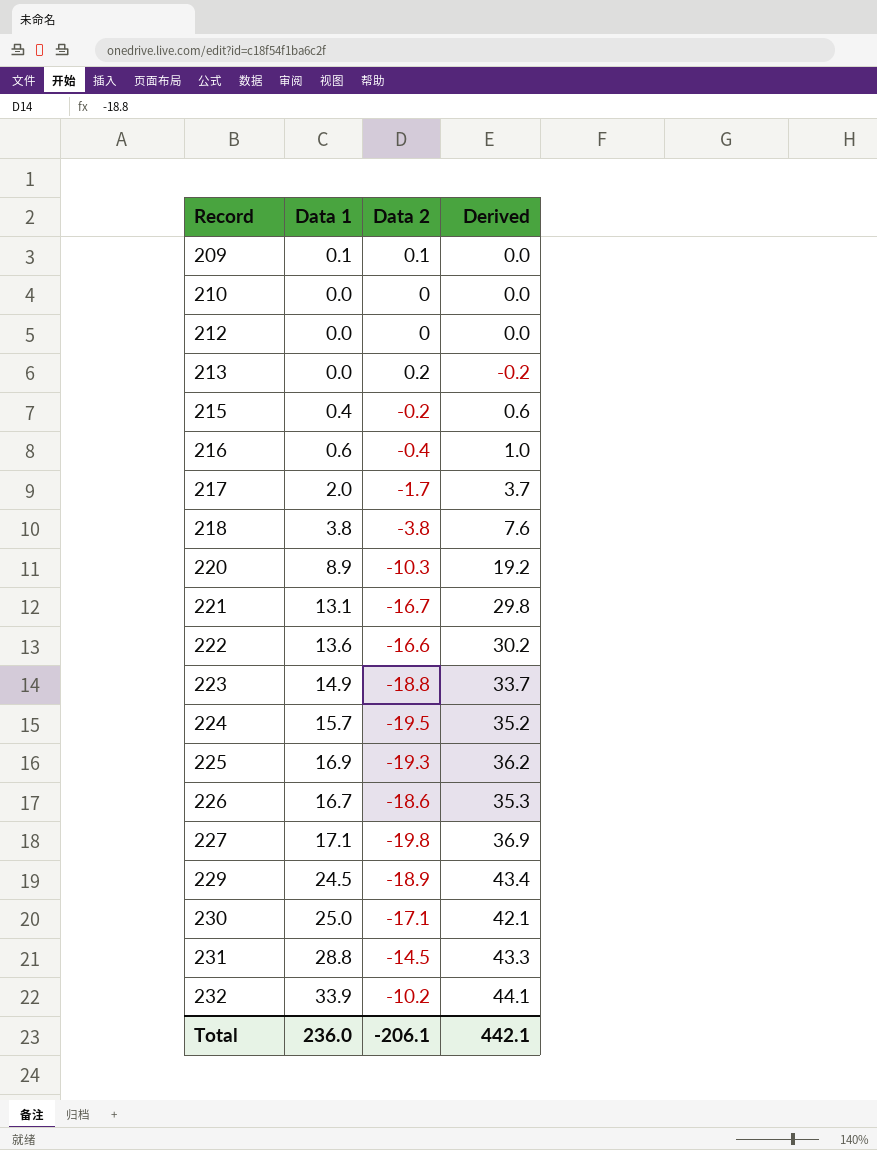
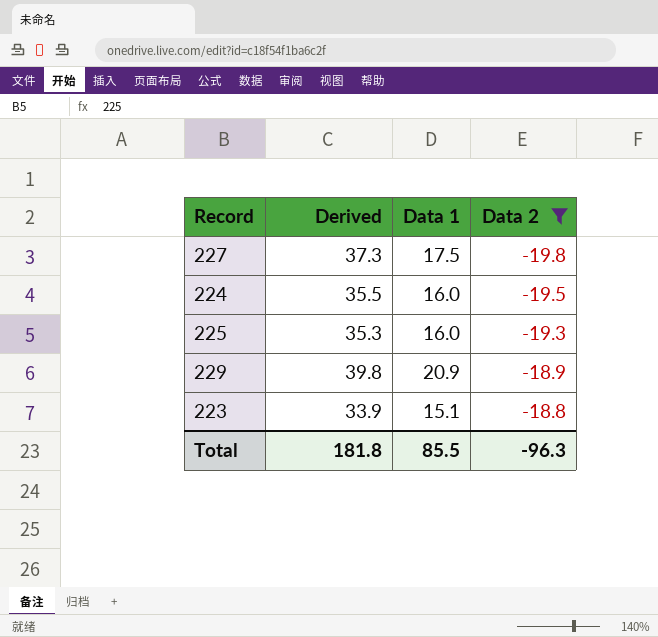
filter: none -> Data 2 <= -18.8
row order: Record ascending -> Data 2 ascending
column Derived | position: 4 -> 2
227 | Derived: 36.9 -> 37.3
227 | Data 1: 17.1 -> 17.5
224 | Derived: 35.2 -> 35.5
224 | Data 1: 15.7 -> 16.0
225 | Derived: 36.2 -> 35.3
225 | Data 1: 16.9 -> 16.0
229 | Derived: 43.4 -> 39.8
229 | Data 1: 24.5 -> 20.9
223 | Derived: 33.7 -> 33.9
223 | Data 1: 14.9 -> 15.1
Total | Derived: 442.1 -> 181.8
Total | Data 1: 236.0 -> 85.5
Total | Data 2: -206.1 -> -96.3

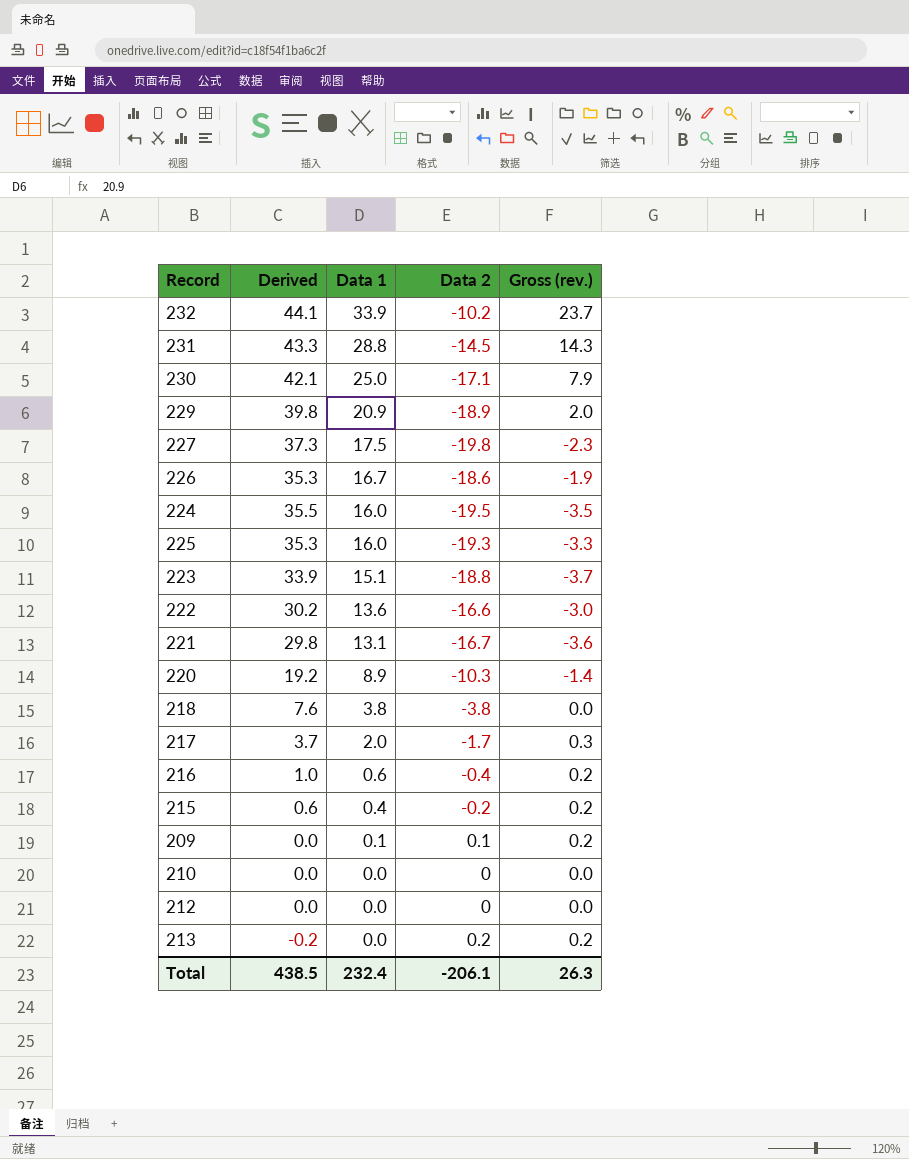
filter: Data 2 <= -18.8 -> none
row order: Data 2 ascending -> Data 1 descending
column Gross (rev.) | formula: none -> [Data 1] + [Data 2]
Total | Derived: 181.8 -> 438.5
Total | Data 1: 85.5 -> 232.4
Total | Data 2: -96.3 -> -206.1

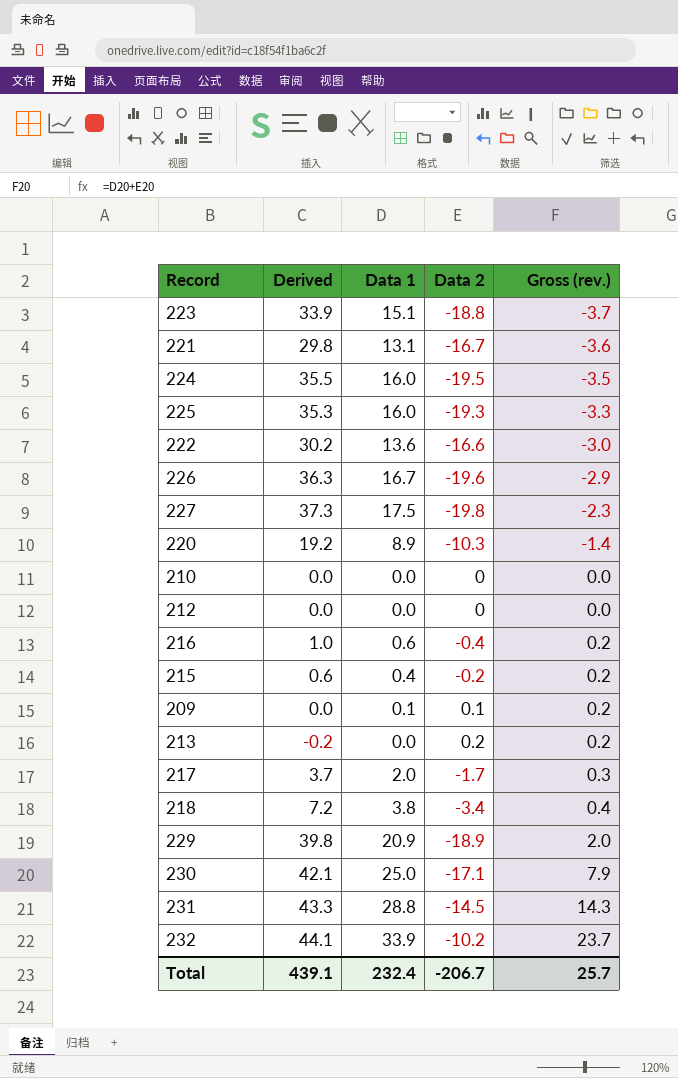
row order: Data 1 descending -> Gross (rev.) ascending
226 | Derived: 35.3 -> 36.3
226 | Data 2: -18.6 -> -19.6
226 | Gross (rev.): -1.9 -> -2.9
218 | Derived: 7.6 -> 7.2
218 | Data 2: -3.8 -> -3.4
218 | Gross (rev.): 0.0 -> 0.4
Total | Derived: 438.5 -> 439.1
Total | Data 2: -206.1 -> -206.7
Total | Gross (rev.): 26.3 -> 25.7

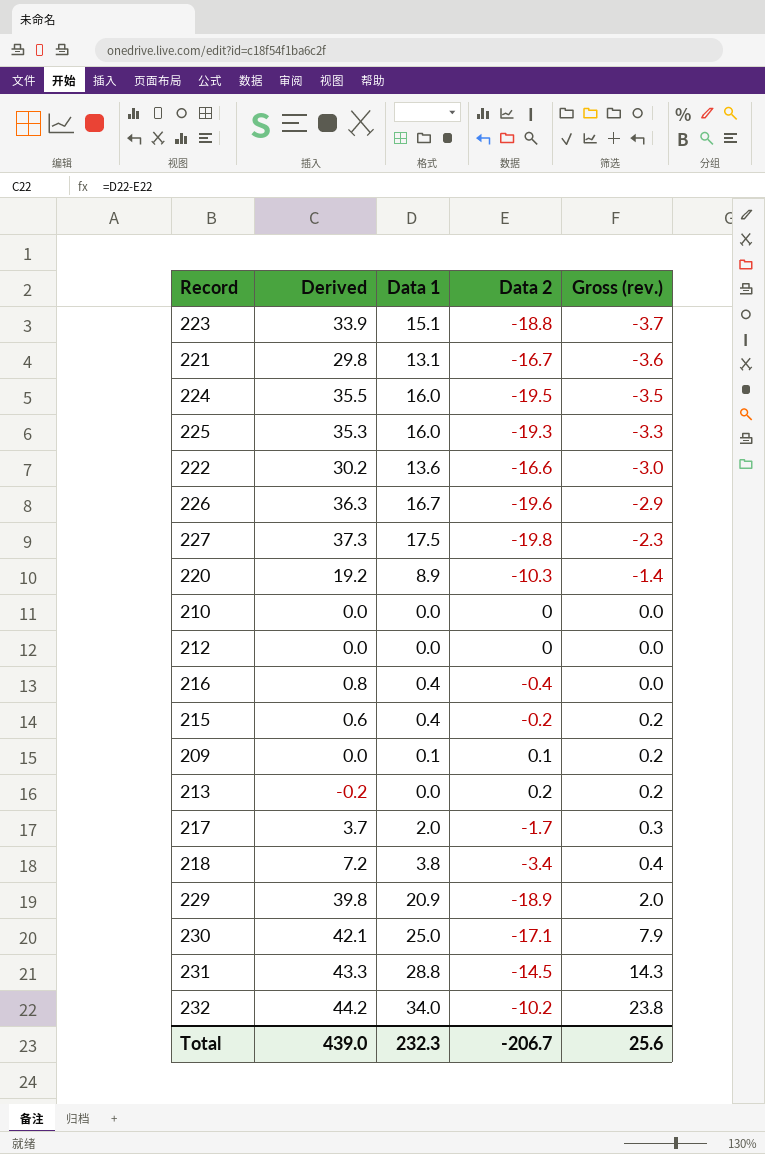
216 | Derived: 1.0 -> 0.8
216 | Data 1: 0.6 -> 0.4
216 | Gross (rev.): 0.2 -> 0.0
232 | Derived: 44.1 -> 44.2
232 | Data 1: 33.9 -> 34.0
232 | Gross (rev.): 23.7 -> 23.8
Total | Derived: 439.1 -> 439.0
Total | Data 1: 232.4 -> 232.3
Total | Gross (rev.): 25.7 -> 25.6

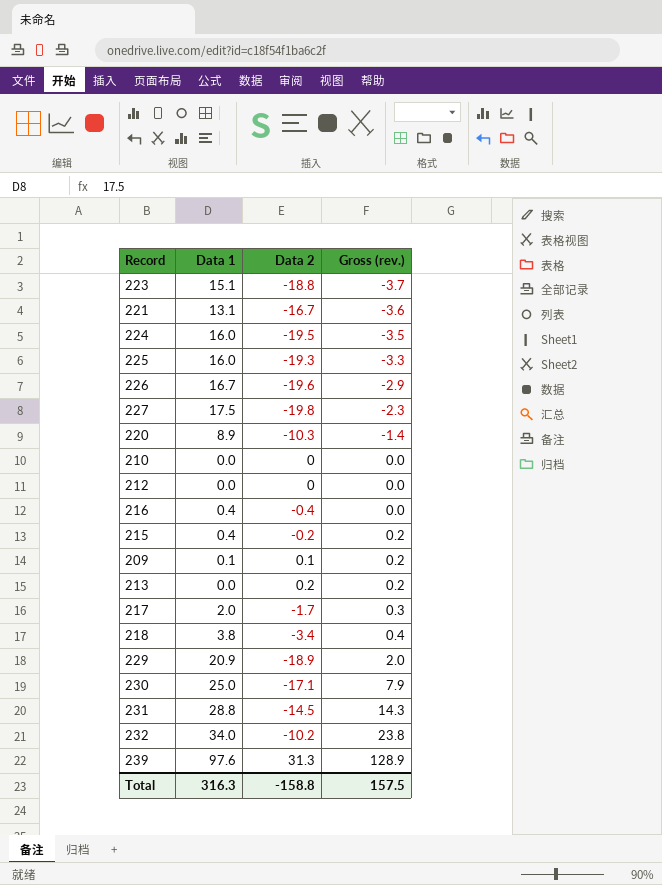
column Derived | formula: [Data 1] - [Data 2] -> none
row 222: 30.2 | 13.6 | -16.6 | -3.0 -> none
row 239: none -> 97.6 | 31.3 | 128.9
Total | Data 1: 232.3 -> 316.3
Total | Data 2: -206.7 -> -158.8
Total | Gross (rev.): 25.6 -> 157.5

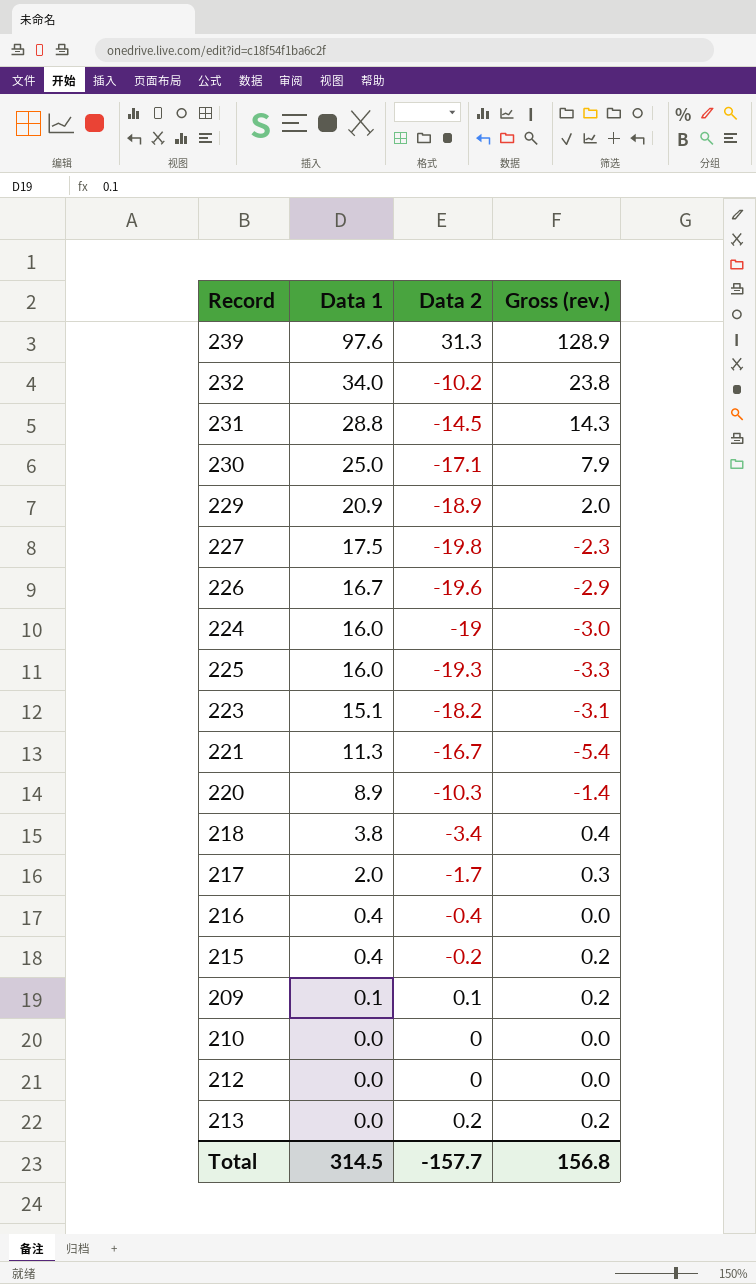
row order: Gross (rev.) ascending -> Data 1 descending
224 | Data 2: -19.5 -> -19
224 | Gross (rev.): -3.5 -> -3.0
223 | Data 2: -18.8 -> -18.2
223 | Gross (rev.): -3.7 -> -3.1
221 | Data 1: 13.1 -> 11.3
221 | Gross (rev.): -3.6 -> -5.4
Total | Data 1: 316.3 -> 314.5
Total | Data 2: -158.8 -> -157.7
Total | Gross (rev.): 157.5 -> 156.8

